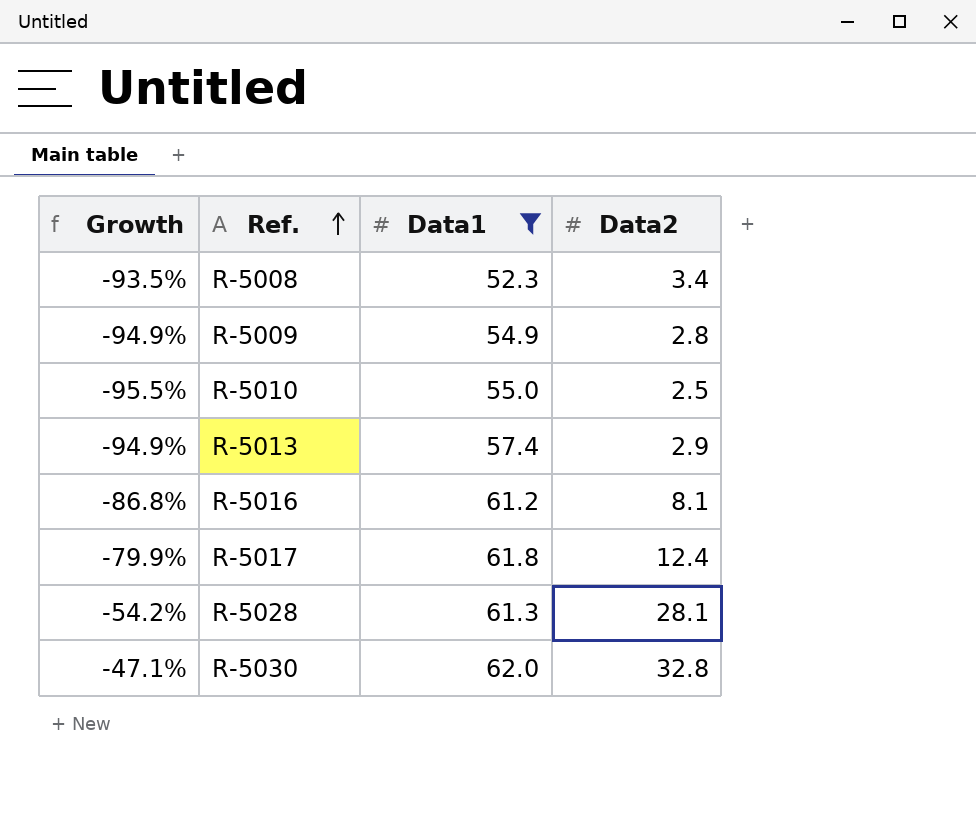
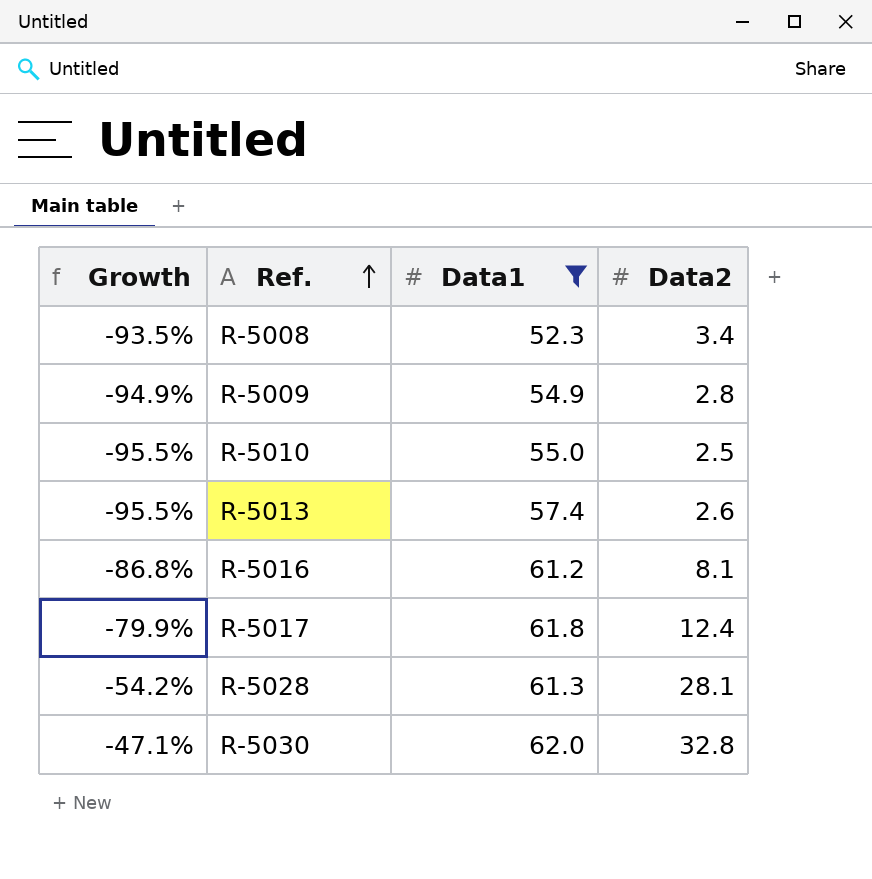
R-5013 | Growth: -94.9% -> -95.5%
R-5013 | Data2: 2.9 -> 2.6

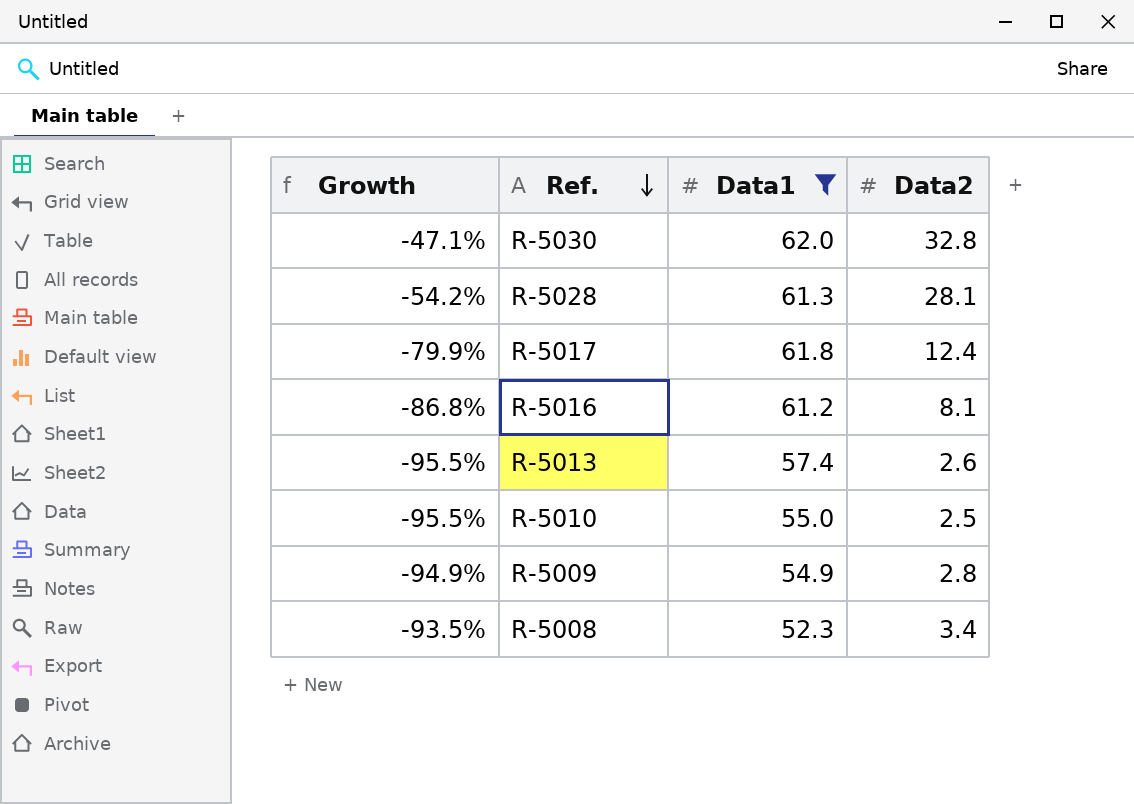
row order: Ref. ascending -> Ref. descending

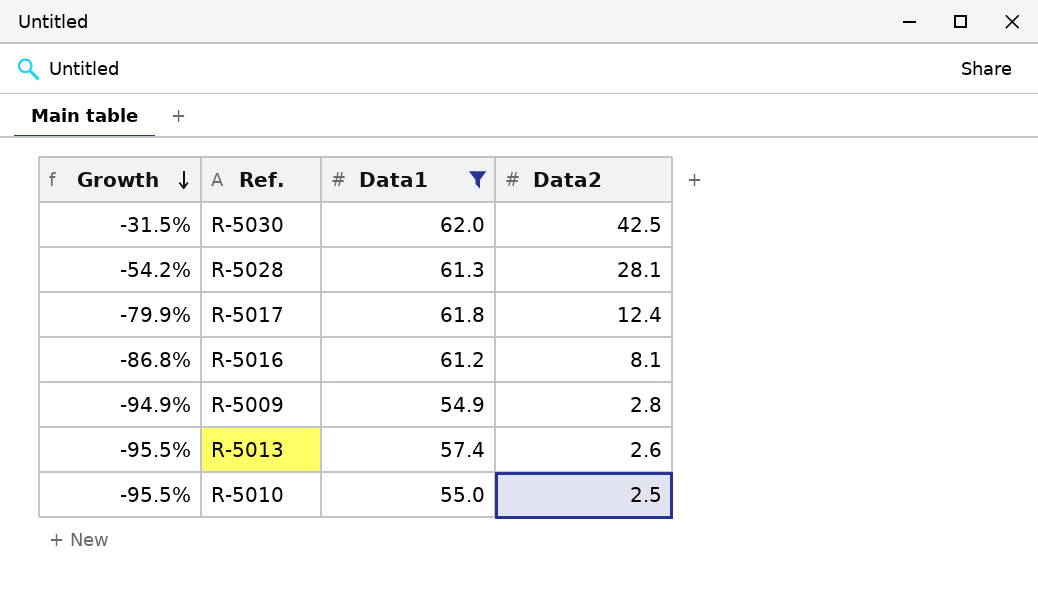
row order: Ref. descending -> Growth descending
row R-5008: -93.5% | 52.3 | 3.4 -> none
R-5030 | Growth: -47.1% -> -31.5%
R-5030 | Data2: 32.8 -> 42.5

